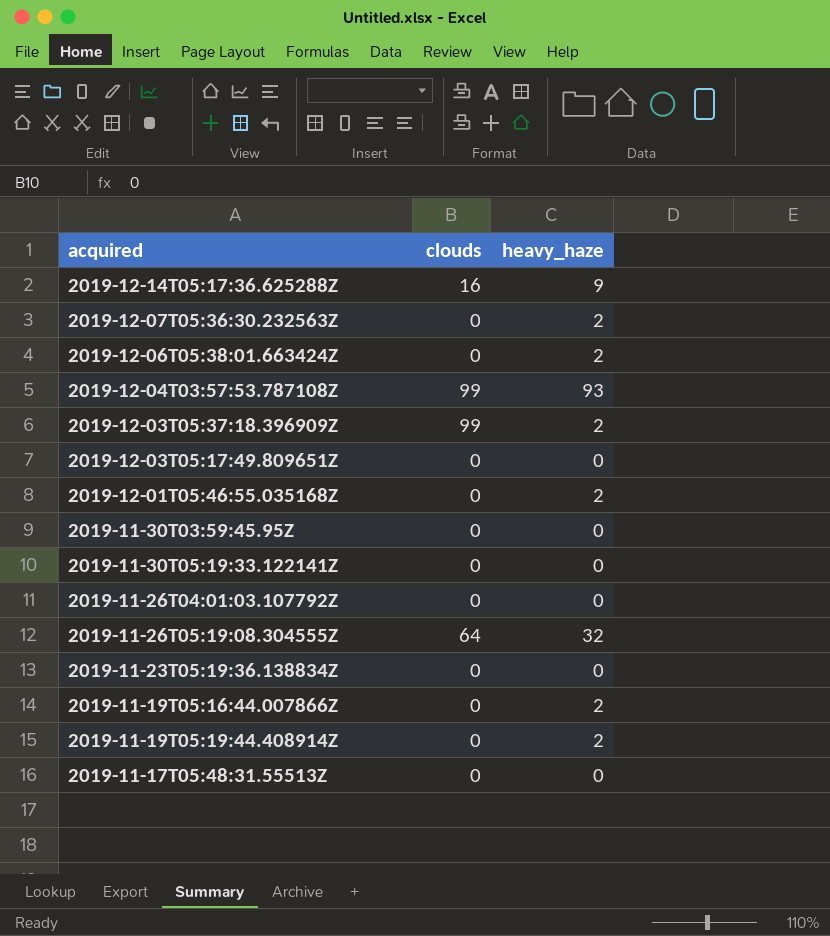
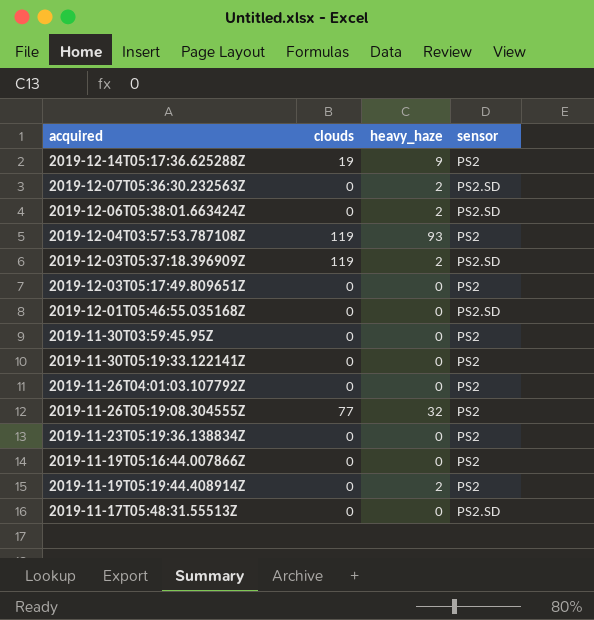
column sensor | position: none -> 4
2019-12-14T05:17:36.625288Z | clouds: 16 -> 19
2019-12-04T03:57:53.787108Z | clouds: 99 -> 119
2019-12-03T05:37:18.396909Z | clouds: 99 -> 119
2019-12-01T05:46:55.035168Z | heavy_haze: 2 -> 0
2019-11-26T05:19:08.304555Z | clouds: 64 -> 77
2019-11-19T05:16:44.007866Z | heavy_haze: 2 -> 0

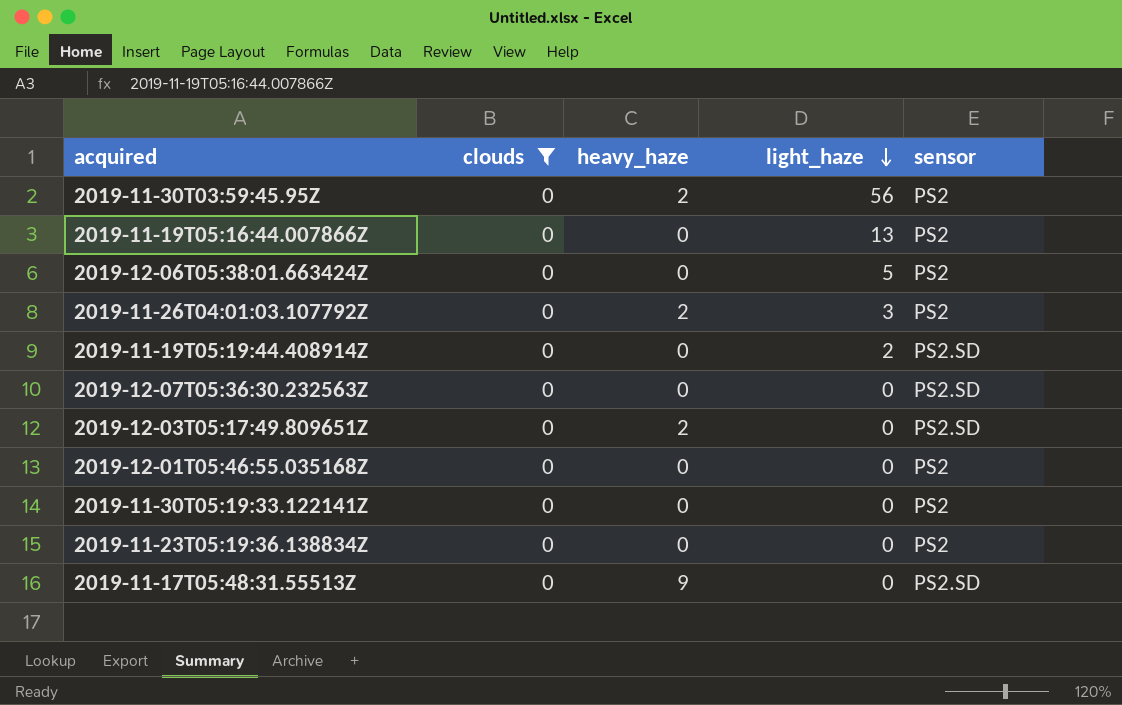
filter: none -> clouds = 0
row order: none -> light_haze descending
column light_haze | position: none -> 4
2019-11-30T03:59:45.95Z | heavy_haze: 0 -> 2
2019-12-06T05:38:01.663424Z | heavy_haze: 2 -> 0
2019-12-06T05:38:01.663424Z | sensor: PS2.SD -> PS2
2019-11-26T04:01:03.107792Z | heavy_haze: 0 -> 2
2019-11-19T05:19:44.408914Z | heavy_haze: 2 -> 0
2019-11-19T05:19:44.408914Z | sensor: PS2 -> PS2.SD
2019-12-07T05:36:30.232563Z | heavy_haze: 2 -> 0
2019-12-03T05:17:49.809651Z | heavy_haze: 0 -> 2
2019-12-03T05:17:49.809651Z | sensor: PS2 -> PS2.SD
2019-12-01T05:46:55.035168Z | sensor: PS2.SD -> PS2
2019-11-17T05:48:31.55513Z | heavy_haze: 0 -> 9

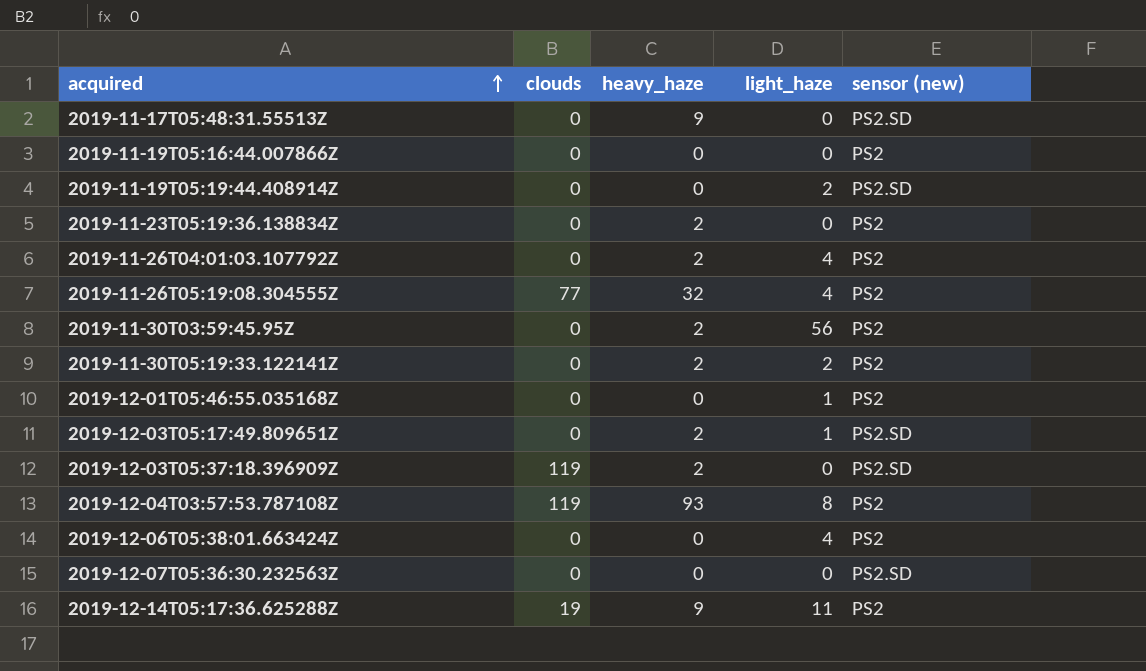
filter: clouds = 0 -> none
row order: light_haze descending -> acquired ascending
column name: sensor -> sensor (new)
2019-11-19T05:16:44.007866Z | light_haze: 13 -> 0
2019-11-23T05:19:36.138834Z | heavy_haze: 0 -> 2
2019-11-26T04:01:03.107792Z | light_haze: 3 -> 4
2019-11-30T05:19:33.122141Z | heavy_haze: 0 -> 2
2019-11-30T05:19:33.122141Z | light_haze: 0 -> 2
2019-12-01T05:46:55.035168Z | light_haze: 0 -> 1
2019-12-03T05:17:49.809651Z | light_haze: 0 -> 1
2019-12-06T05:38:01.663424Z | light_haze: 5 -> 4

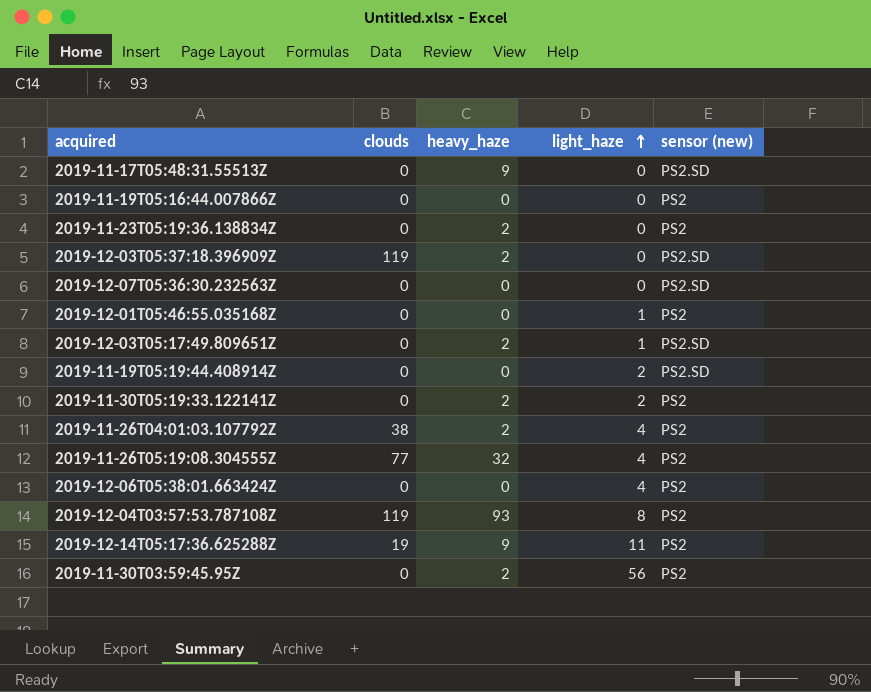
row order: acquired ascending -> light_haze ascending
2019-11-26T04:01:03.107792Z | clouds: 0 -> 38

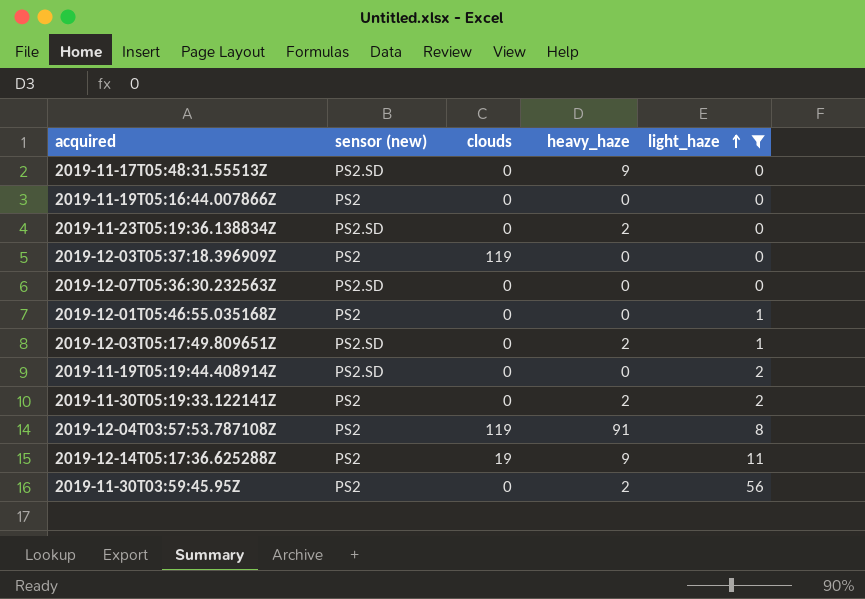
filter: none -> light_haze != 4
column sensor (new) | position: 5 -> 2
2019-11-23T05:19:36.138834Z | sensor (new): PS2 -> PS2.SD
2019-12-03T05:37:18.396909Z | sensor (new): PS2.SD -> PS2
2019-12-03T05:37:18.396909Z | heavy_haze: 2 -> 0
2019-12-04T03:57:53.787108Z | heavy_haze: 93 -> 91

